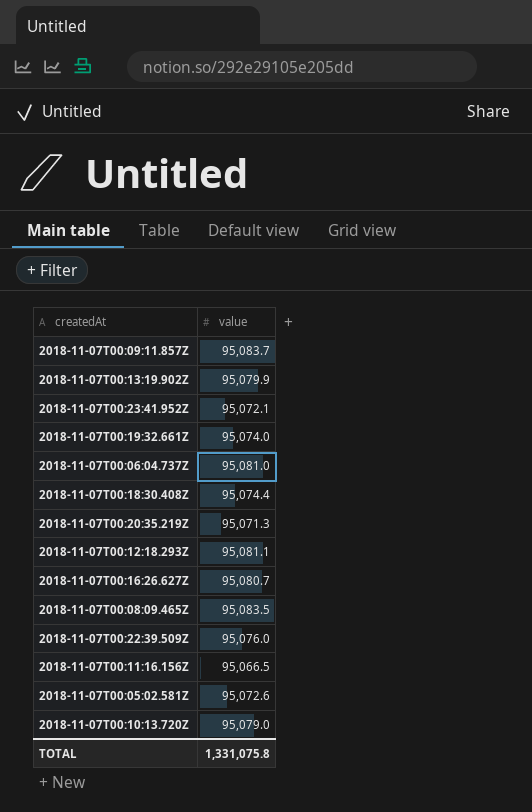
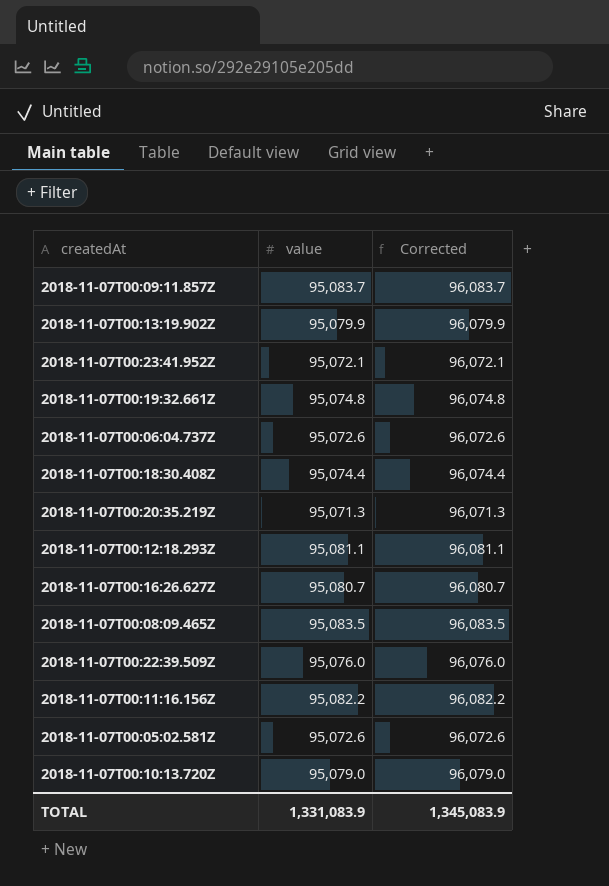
column Corrected | formula: none -> [value] + 1000
2018-11-07T00:19:32.661Z | value: 95,074.0 -> 95,074.8
2018-11-07T00:06:04.737Z | value: 95,081.0 -> 95,072.6
2018-11-07T00:11:16.156Z | value: 95,066.5 -> 95,082.2
TOTAL | value: 1,331,075.8 -> 1,331,083.9

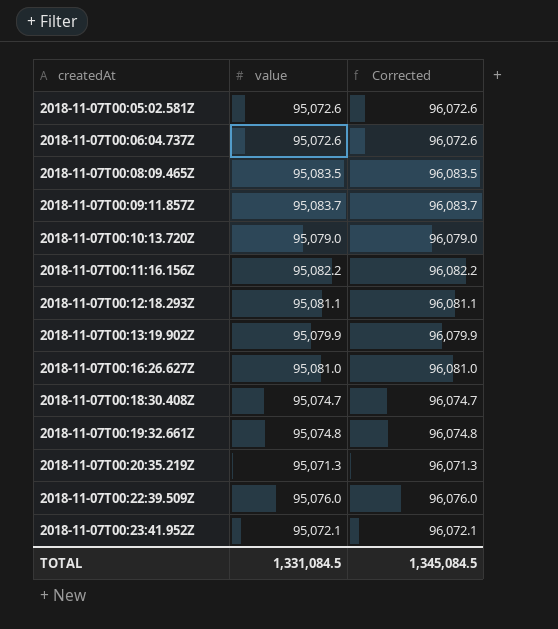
row order: none -> createdAt ascending
2018-11-07T00:16:26.627Z | value: 95,080.7 -> 95,081.0
2018-11-07T00:16:26.627Z | Corrected: 96,080.7 -> 96,081.0
2018-11-07T00:18:30.408Z | value: 95,074.4 -> 95,074.7
2018-11-07T00:18:30.408Z | Corrected: 96,074.4 -> 96,074.7
TOTAL | value: 1,331,083.9 -> 1,331,084.5
TOTAL | Corrected: 1,345,083.9 -> 1,345,084.5

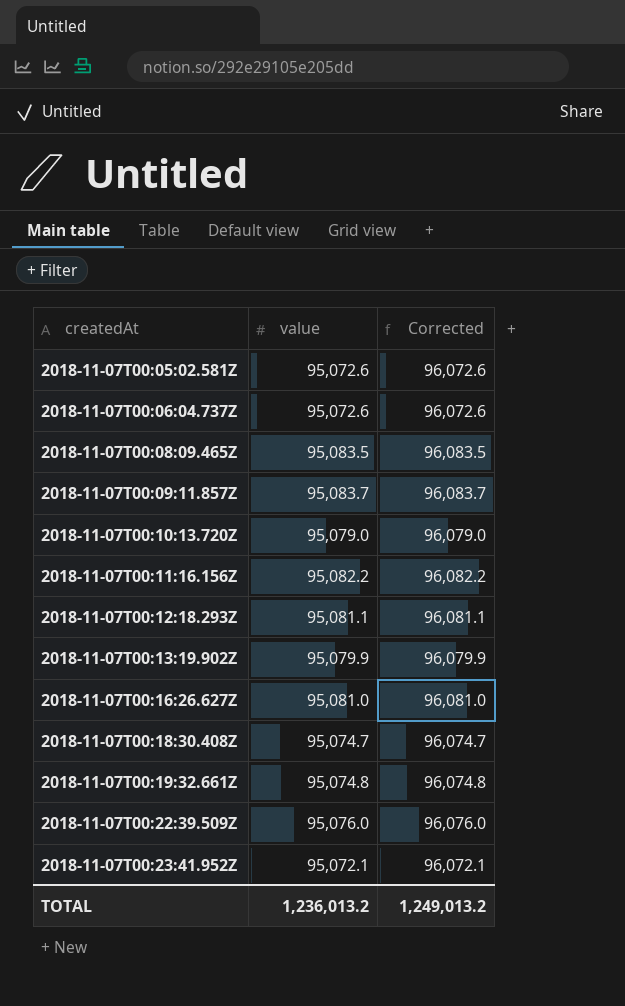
row 2018-11-07T00:20:35.219Z: 95,071.3 | 96,071.3 -> none
TOTAL | value: 1,331,084.5 -> 1,236,013.2
TOTAL | Corrected: 1,345,084.5 -> 1,249,013.2

